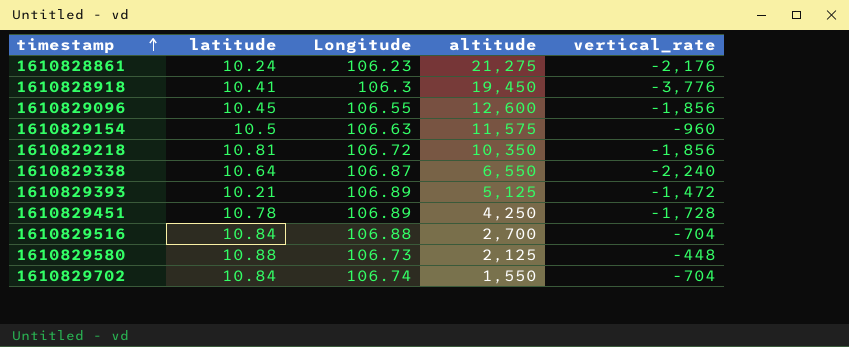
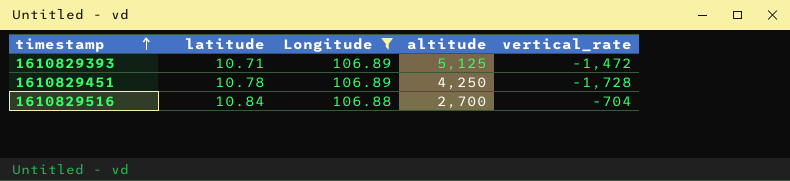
filter: none -> Longitude >= 106.88
1610829393 | latitude: 10.21 -> 10.71

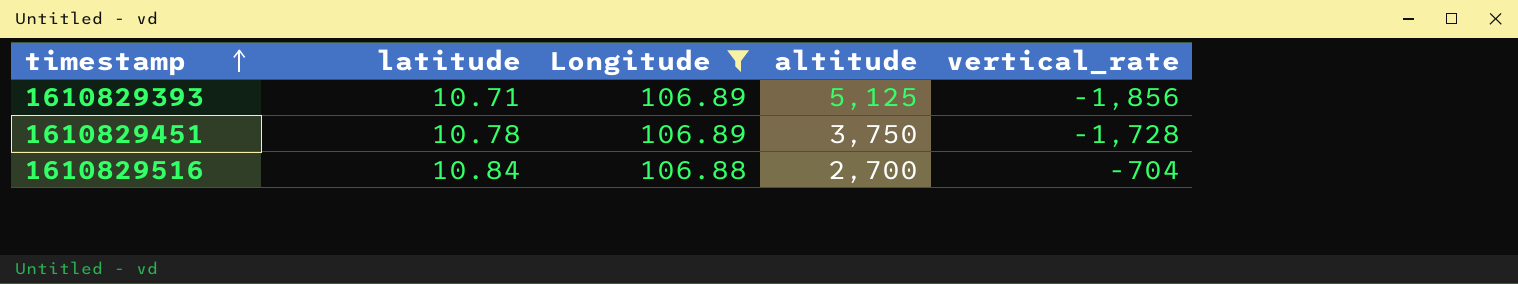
1610829393 | vertical_rate: -1,472 -> -1,856
1610829451 | altitude: 4,250 -> 3,750

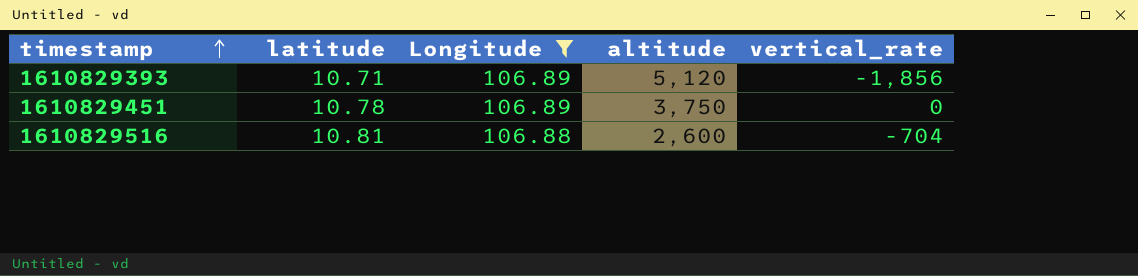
1610829393 | altitude: 5,125 -> 5,120
1610829451 | vertical_rate: -1,728 -> 0
1610829516 | latitude: 10.84 -> 10.81
1610829516 | altitude: 2,700 -> 2,600

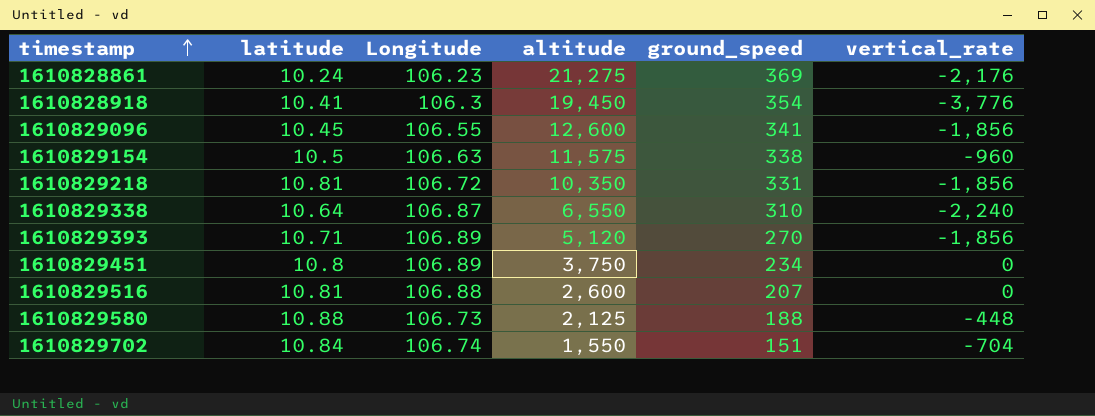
filter: Longitude >= 106.88 -> none
column ground_speed | position: none -> 5
1610829451 | latitude: 10.78 -> 10.8
1610829516 | vertical_rate: -704 -> 0

